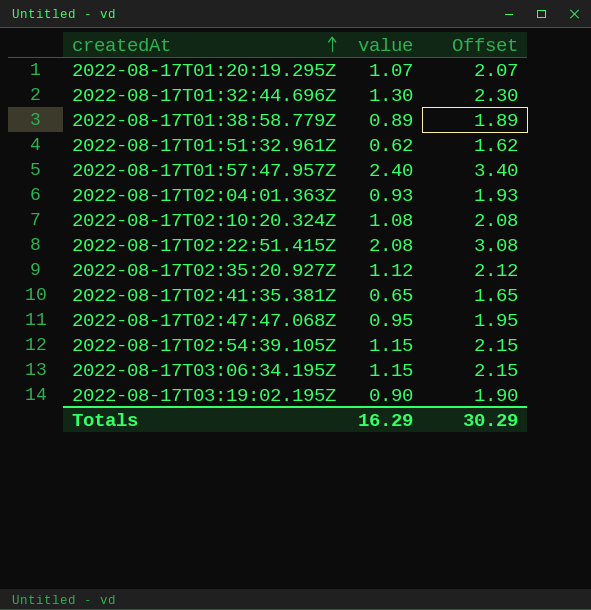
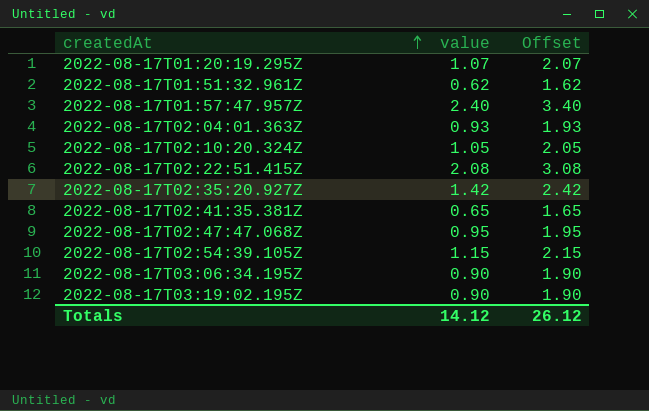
row 2022-08-17T01:32:44.696Z: 1.30 | 2.30 -> none
row 2022-08-17T01:38:58.779Z: 0.89 | 1.89 -> none
2022-08-17T02:10:20.324Z | value: 1.08 -> 1.05
2022-08-17T02:10:20.324Z | Offset: 2.08 -> 2.05
2022-08-17T02:35:20.927Z | value: 1.12 -> 1.42
2022-08-17T02:35:20.927Z | Offset: 2.12 -> 2.42
2022-08-17T03:06:34.195Z | value: 1.15 -> 0.90
2022-08-17T03:06:34.195Z | Offset: 2.15 -> 1.90
Totals | value: 16.29 -> 14.12
Totals | Offset: 30.29 -> 26.12

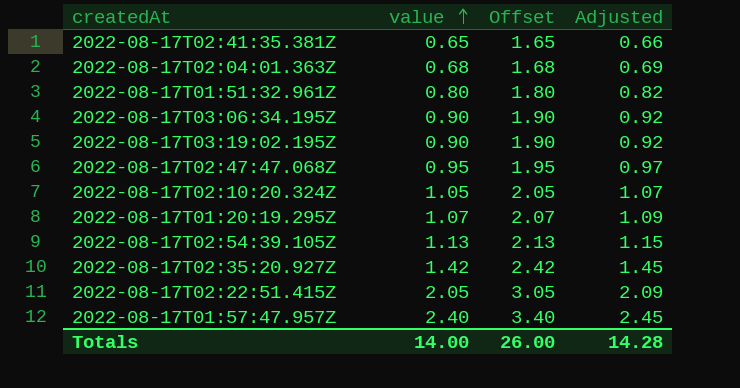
row order: createdAt ascending -> value ascending
column Adjusted | formula: none -> [value] * 1.02
2022-08-17T02:04:01.363Z | value: 0.93 -> 0.68
2022-08-17T02:04:01.363Z | Offset: 1.93 -> 1.68
2022-08-17T01:51:32.961Z | value: 0.62 -> 0.80
2022-08-17T01:51:32.961Z | Offset: 1.62 -> 1.80
2022-08-17T02:54:39.105Z | value: 1.15 -> 1.13
2022-08-17T02:54:39.105Z | Offset: 2.15 -> 2.13
2022-08-17T02:22:51.415Z | value: 2.08 -> 2.05
2022-08-17T02:22:51.415Z | Offset: 3.08 -> 3.05
Totals | value: 14.12 -> 14.00
Totals | Offset: 26.12 -> 26.00

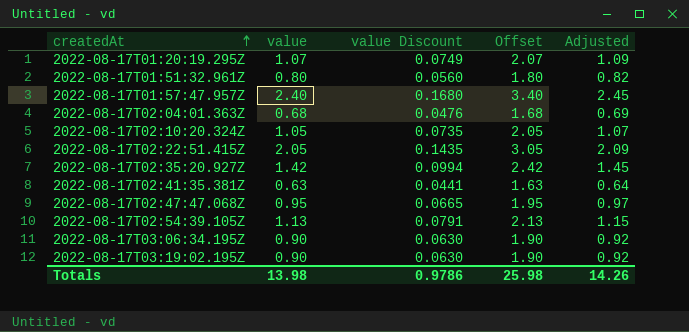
row order: value ascending -> createdAt ascending
column value Discount | formula: none -> [value] * 0.07
2022-08-17T02:41:35.381Z | value: 0.65 -> 0.63
2022-08-17T02:41:35.381Z | Offset: 1.65 -> 1.63
2022-08-17T02:41:35.381Z | Adjusted: 0.66 -> 0.64
Totals | value: 14.00 -> 13.98
Totals | Offset: 26.00 -> 25.98
Totals | Adjusted: 14.28 -> 14.26

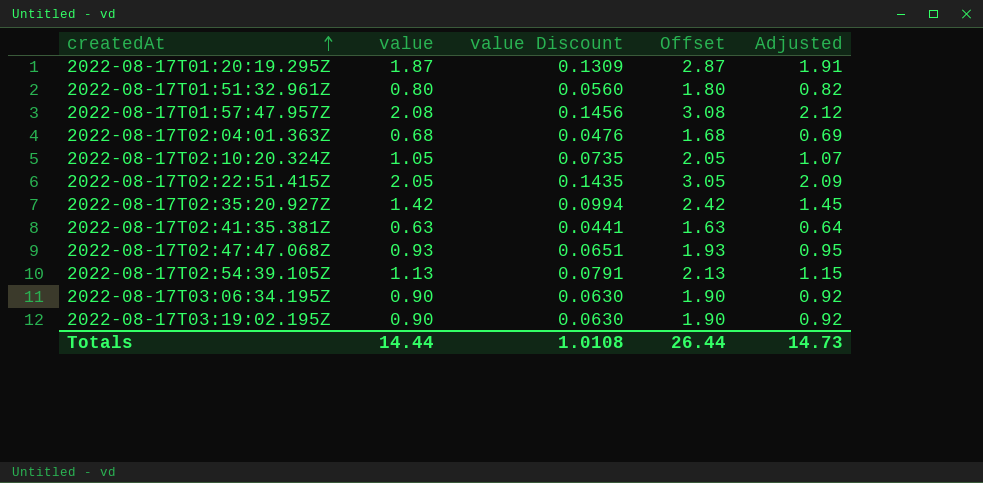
2022-08-17T01:20:19.295Z | value: 1.07 -> 1.87
2022-08-17T01:20:19.295Z | value Discount: 0.0749 -> 0.1309
2022-08-17T01:20:19.295Z | Offset: 2.07 -> 2.87
2022-08-17T01:20:19.295Z | Adjusted: 1.09 -> 1.91
2022-08-17T01:57:47.957Z | value: 2.40 -> 2.08
2022-08-17T01:57:47.957Z | value Discount: 0.1680 -> 0.1456
2022-08-17T01:57:47.957Z | Offset: 3.40 -> 3.08
2022-08-17T01:57:47.957Z | Adjusted: 2.45 -> 2.12
2022-08-17T02:47:47.068Z | value: 0.95 -> 0.93
2022-08-17T02:47:47.068Z | value Discount: 0.0665 -> 0.0651
2022-08-17T02:47:47.068Z | Offset: 1.95 -> 1.93
2022-08-17T02:47:47.068Z | Adjusted: 0.97 -> 0.95
Totals | value: 13.98 -> 14.44
Totals | value Discount: 0.9786 -> 1.0108
Totals | Offset: 25.98 -> 26.44
Totals | Adjusted: 14.26 -> 14.73

